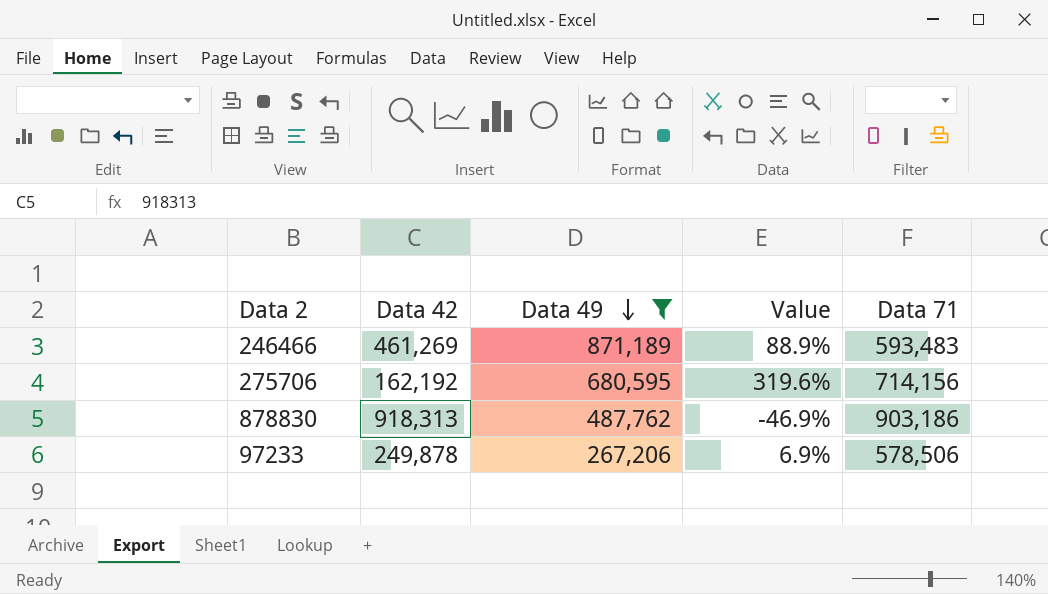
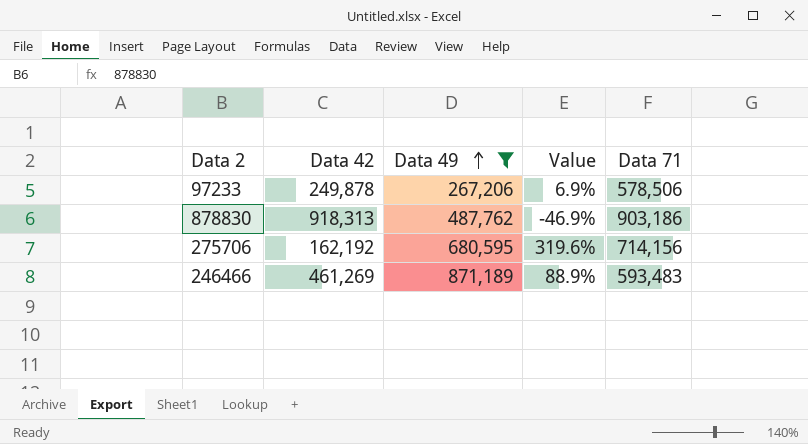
row order: Data 49 descending -> Data 49 ascending

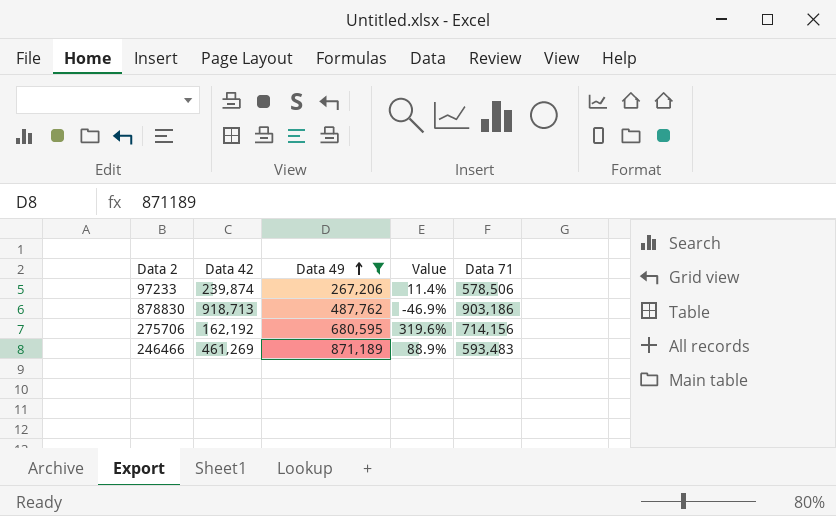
97233 | Data 42: 249,878 -> 239,874
97233 | Value: 6.9% -> 11.4%
878830 | Data 42: 918,313 -> 918,713

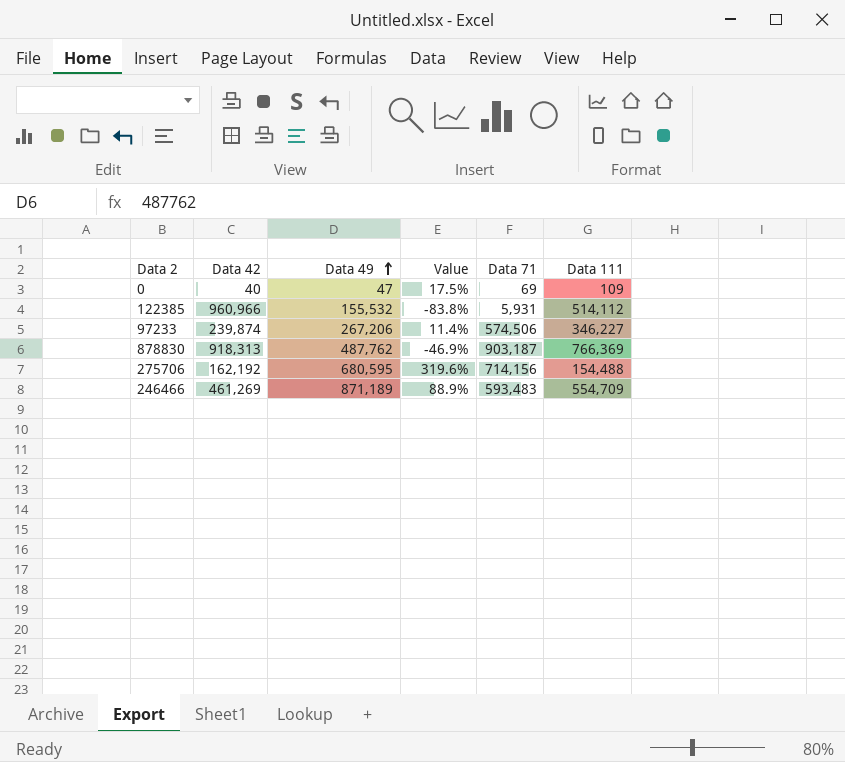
filter: Data 49 >= 267,206 -> none
column Data 111 | position: none -> 6
97233 | Data 71: 578,506 -> 574,506
878830 | Data 42: 918,713 -> 918,313
878830 | Data 71: 903,186 -> 903,187

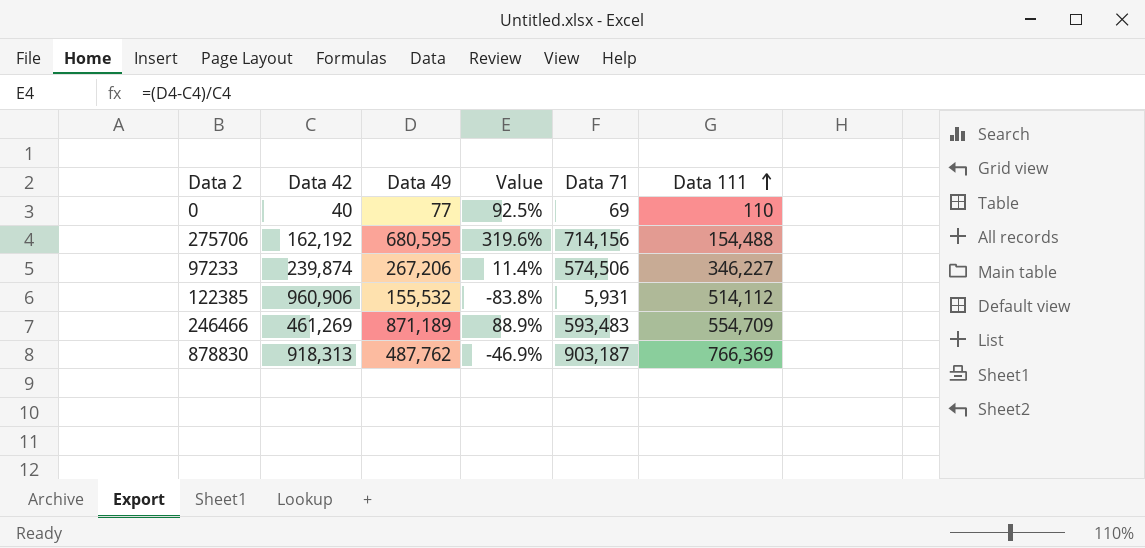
row order: Data 49 ascending -> Data 111 ascending
0 | Data 49: 47 -> 77
0 | Value: 17.5% -> 92.5%
0 | Data 111: 109 -> 110
122385 | Data 42: 960,966 -> 960,906

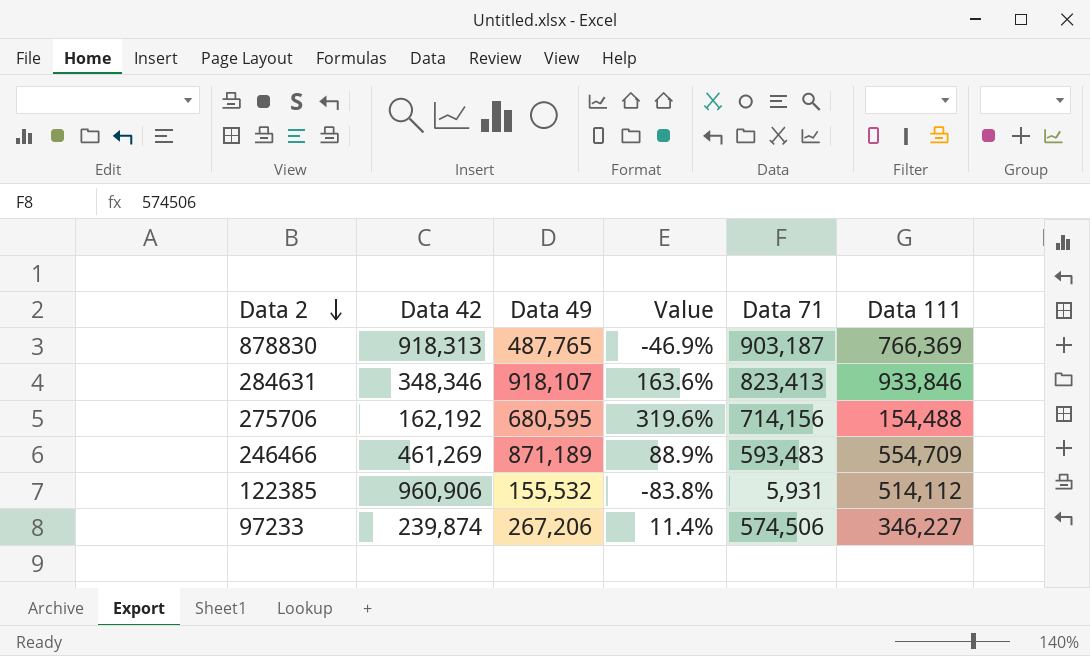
row order: Data 111 ascending -> Data 2 descending
row 0: 40 | 77 | 92.5% | 69 | 110 -> none
878830 | Data 49: 487,762 -> 487,765
row 284631: none -> 348,346 | 918,107 | 163.6% | 823,413 | 933,846

